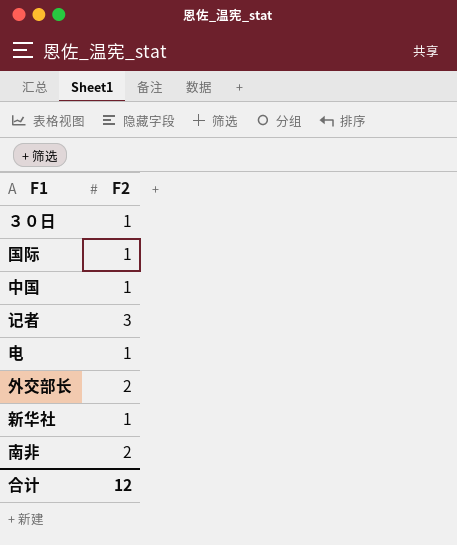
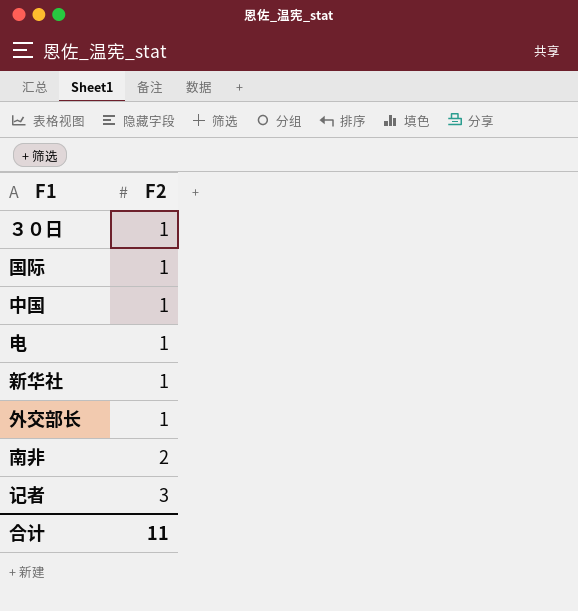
row order: none -> F2 ascending
外交部长 | F2: 2 -> 1
合计 | F2: 12 -> 11

